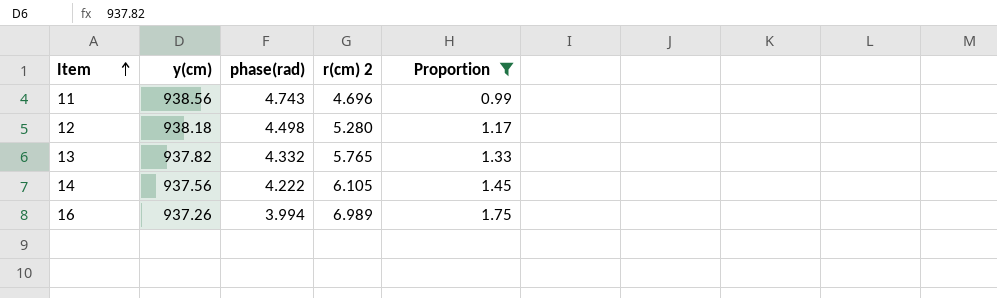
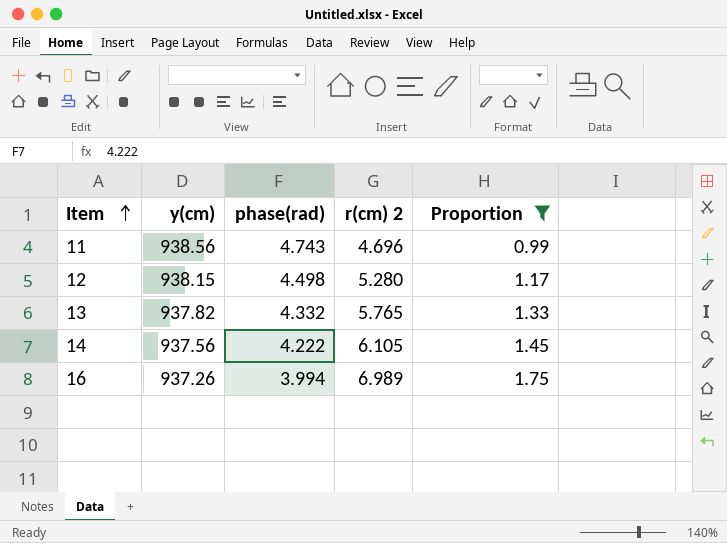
12 | y(cm): 938.18 -> 938.15

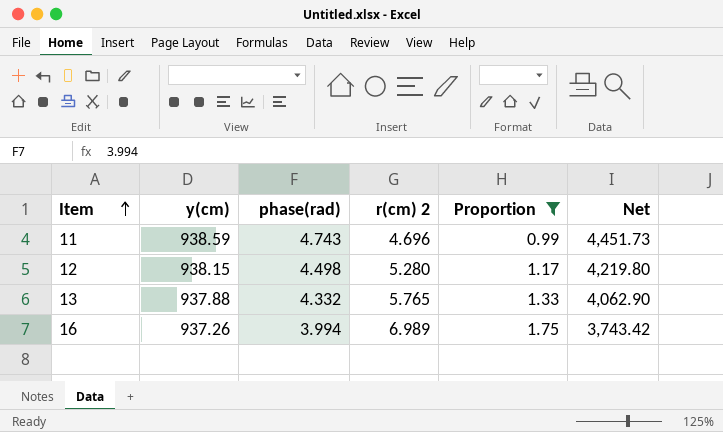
column Net | formula: none -> [y(cm)] * [phase(rad)]
row 14: 937.56 | 4.222 | 6.105 | 1.45 -> none
11 | y(cm): 938.56 -> 938.59
13 | y(cm): 937.82 -> 937.88

